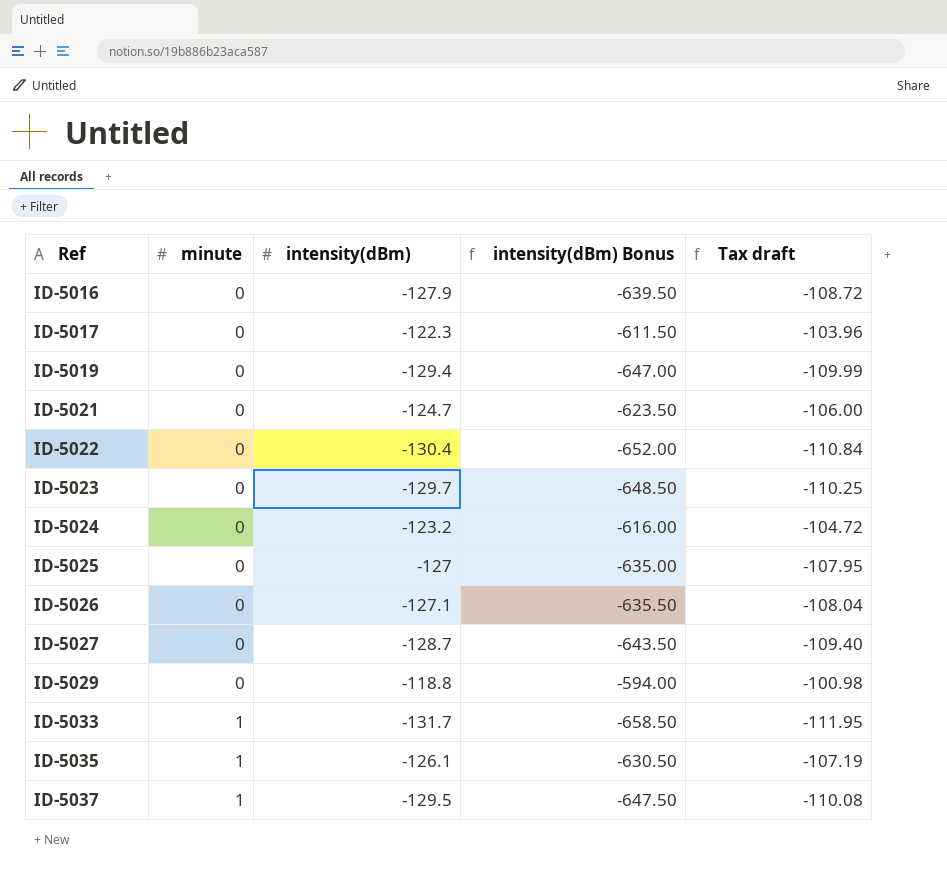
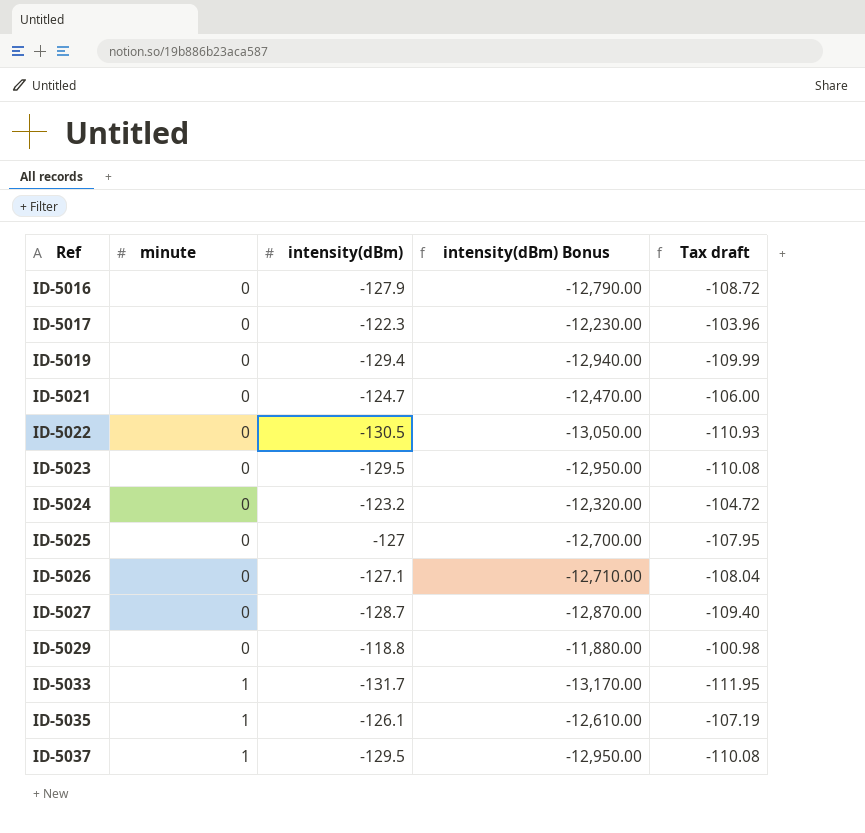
column intensity(dBm) Bonus | formula: [intensity(dBm)] * 5 -> [intensity(dBm)] * 100
ID-5022 | intensity(dBm): -130.4 -> -130.5
ID-5022 | Tax draft: -110.84 -> -110.93
ID-5023 | intensity(dBm): -129.7 -> -129.5
ID-5023 | Tax draft: -110.25 -> -110.08

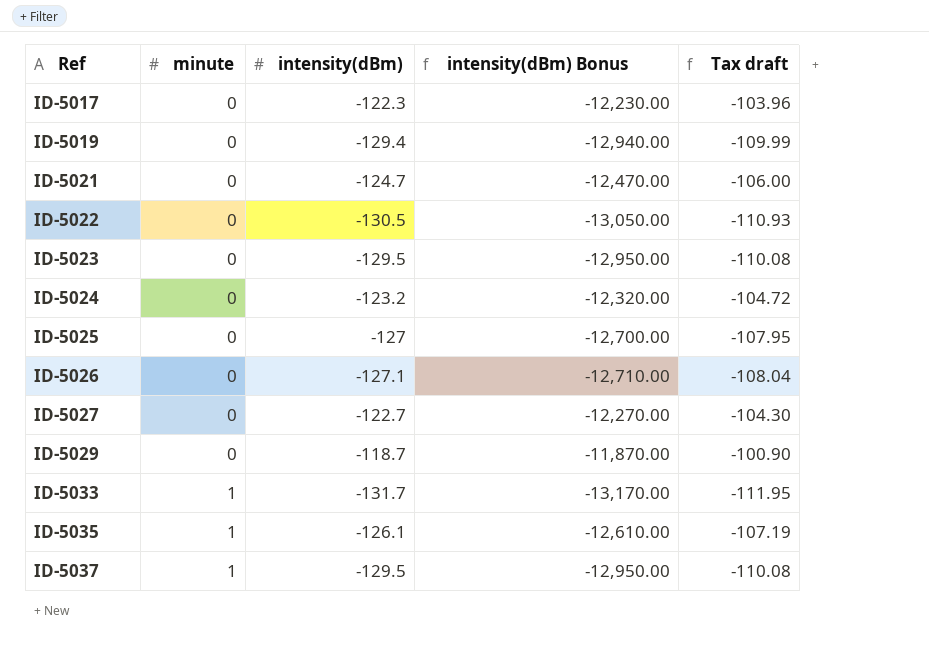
row ID-5016: 0 | -127.9 | -12,790.00 | -108.72 -> none
ID-5027 | intensity(dBm): -128.7 -> -122.7
ID-5027 | intensity(dBm) Bonus: -12,870.00 -> -12,270.00
ID-5027 | Tax draft: -109.40 -> -104.30
ID-5029 | intensity(dBm): -118.8 -> -118.7
ID-5029 | intensity(dBm) Bonus: -11,880.00 -> -11,870.00
ID-5029 | Tax draft: -100.98 -> -100.90

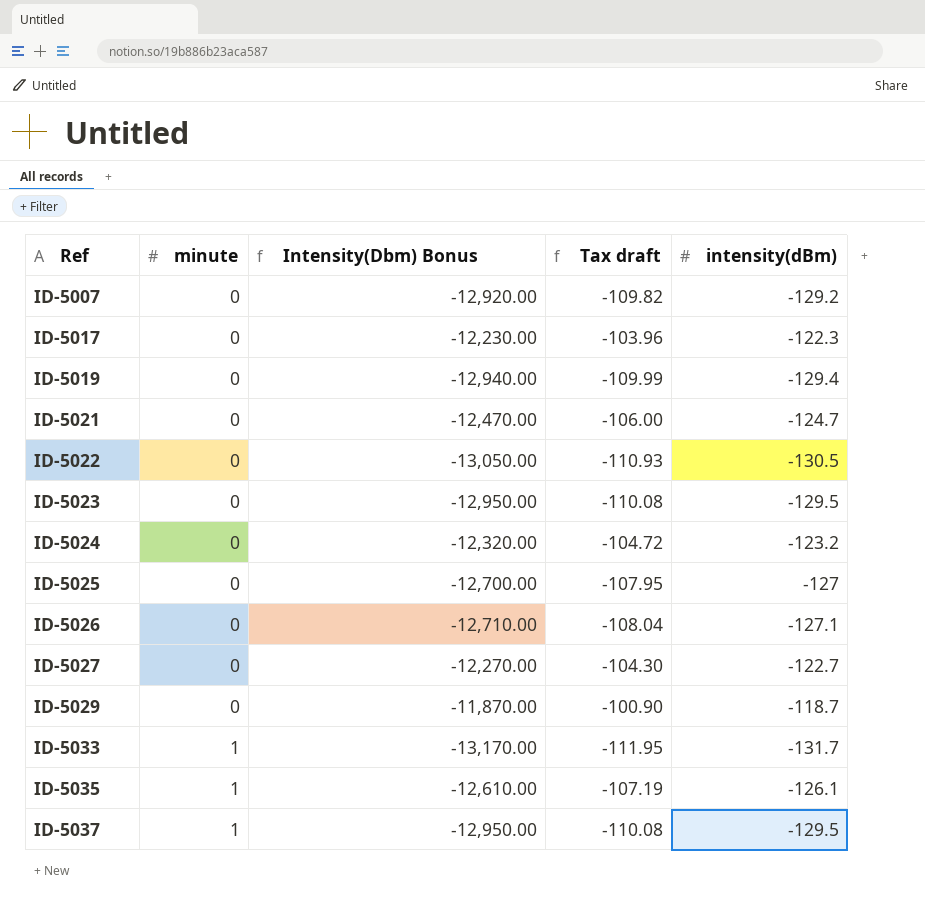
column name: intensity(dBm) Bonus -> Intensity(Dbm) Bonus
column intensity(dBm) | position: 3 -> 5
row ID-5007: none -> 0 | -12,920.00 | -109.82 | -129.2

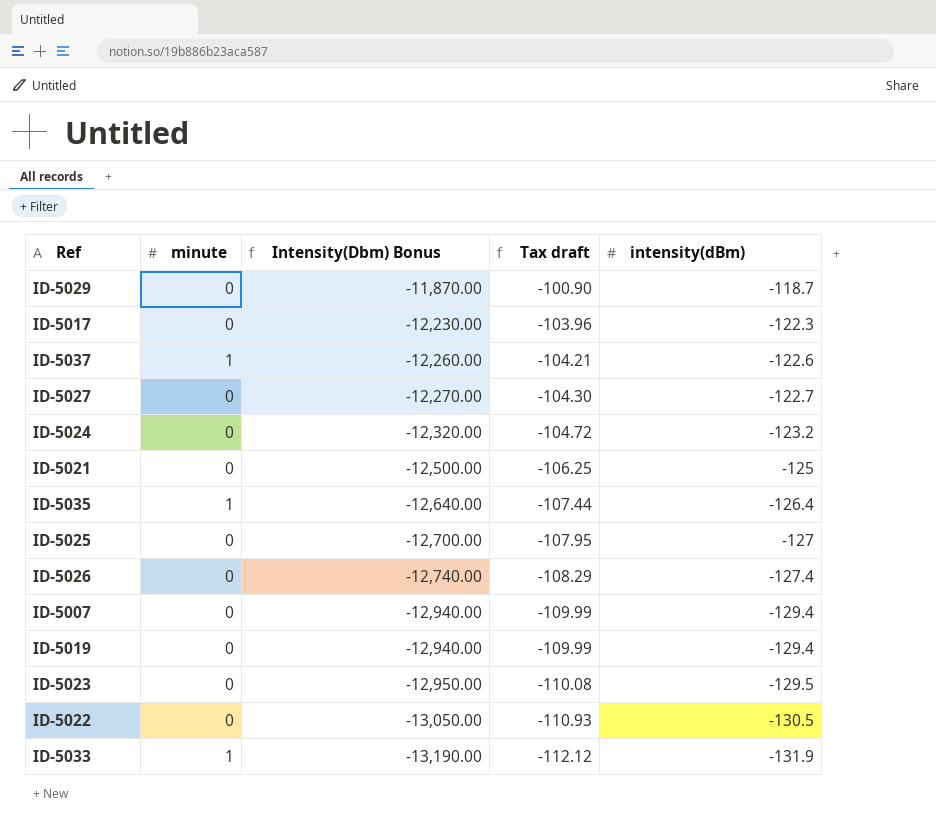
row order: Ref ascending -> Intensity(Dbm) Bonus descending
ID-5037 | Intensity(Dbm) Bonus: -12,950.00 -> -12,260.00
ID-5037 | Tax draft: -110.08 -> -104.21
ID-5037 | intensity(dBm): -129.5 -> -122.6
ID-5021 | Intensity(Dbm) Bonus: -12,470.00 -> -12,500.00
ID-5021 | Tax draft: -106.00 -> -106.25
ID-5021 | intensity(dBm): -124.7 -> -125
ID-5035 | Intensity(Dbm) Bonus: -12,610.00 -> -12,640.00
ID-5035 | Tax draft: -107.19 -> -107.44
ID-5035 | intensity(dBm): -126.1 -> -126.4
ID-5026 | Intensity(Dbm) Bonus: -12,710.00 -> -12,740.00
ID-5026 | Tax draft: -108.04 -> -108.29
ID-5026 | intensity(dBm): -127.1 -> -127.4
ID-5007 | Intensity(Dbm) Bonus: -12,920.00 -> -12,940.00
ID-5007 | Tax draft: -109.82 -> -109.99
ID-5007 | intensity(dBm): -129.2 -> -129.4
ID-5033 | Intensity(Dbm) Bonus: -13,170.00 -> -13,190.00
ID-5033 | Tax draft: -111.95 -> -112.12
ID-5033 | intensity(dBm): -131.7 -> -131.9

